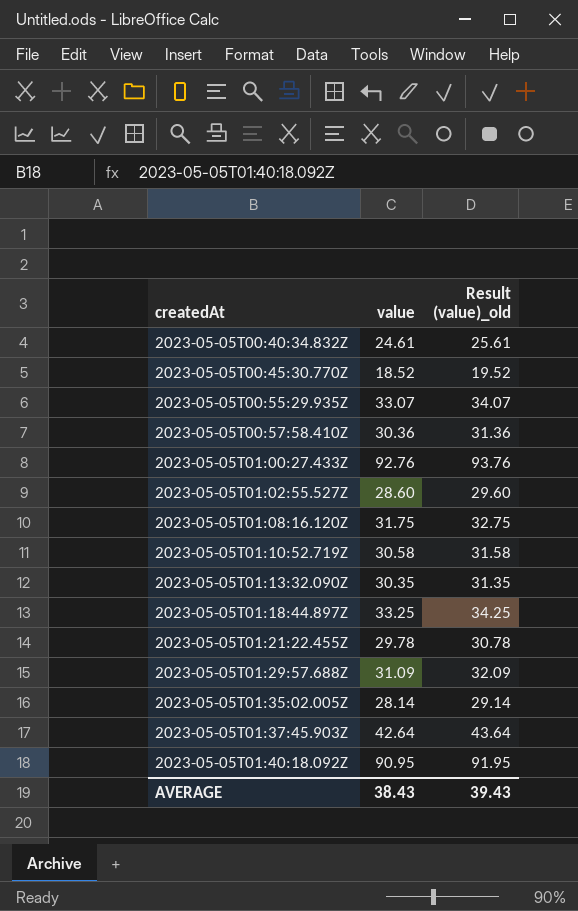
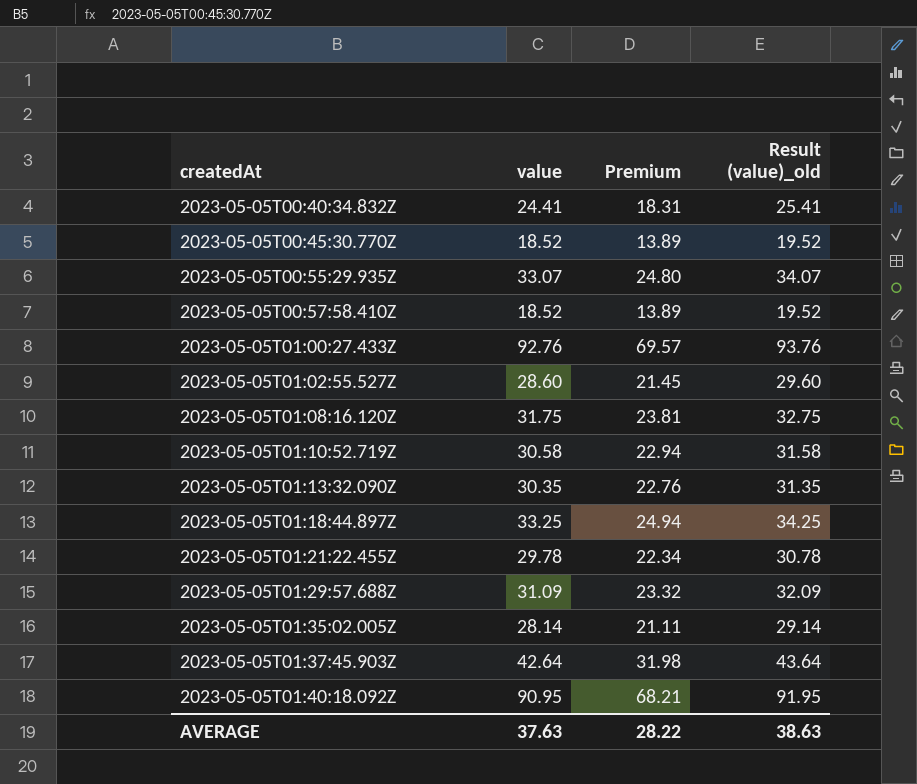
column Premium | formula: none -> [value] * 0.75
2023-05-05T00:40:34.832Z | value: 24.61 -> 24.41
2023-05-05T00:40:34.832Z | Result (value)_old: 25.61 -> 25.41
2023-05-05T00:57:58.410Z | value: 30.36 -> 18.52
2023-05-05T00:57:58.410Z | Result (value)_old: 31.36 -> 19.52
AVERAGE | value: 38.43 -> 37.63
AVERAGE | Result (value)_old: 39.43 -> 38.63

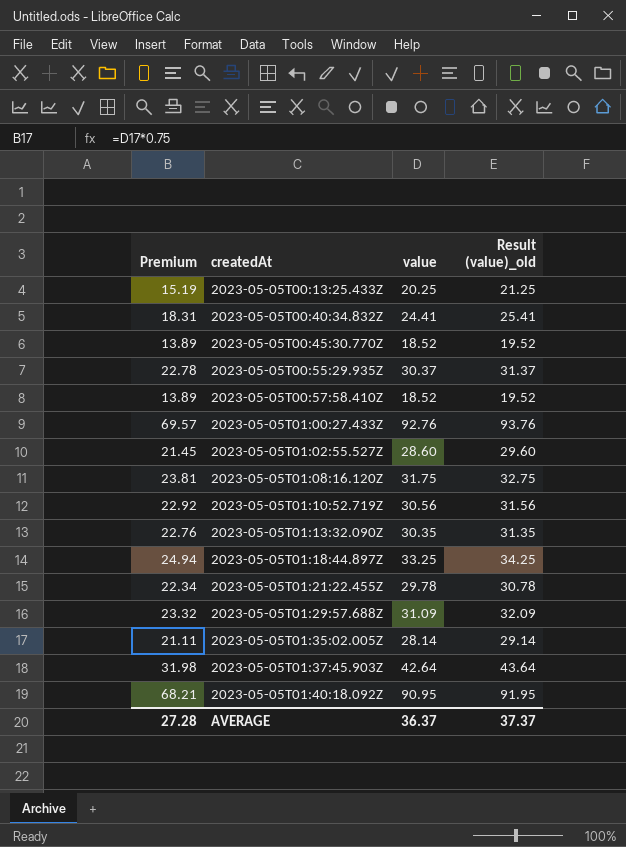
column Premium | position: 3 -> 1
row 2023-05-05T00:13:25.433Z: none -> 15.19 | 20.25 | 21.25
2023-05-05T00:55:29.935Z | Premium: 24.80 -> 22.78
2023-05-05T00:55:29.935Z | value: 33.07 -> 30.37
2023-05-05T00:55:29.935Z | Result (value)_old: 34.07 -> 31.37
2023-05-05T01:10:52.719Z | Premium: 22.94 -> 22.92
2023-05-05T01:10:52.719Z | value: 30.58 -> 30.56
2023-05-05T01:10:52.719Z | Result (value)_old: 31.58 -> 31.56
AVERAGE | Premium: 28.22 -> 27.28
AVERAGE | value: 37.63 -> 36.37
AVERAGE | Result (value)_old: 38.63 -> 37.37

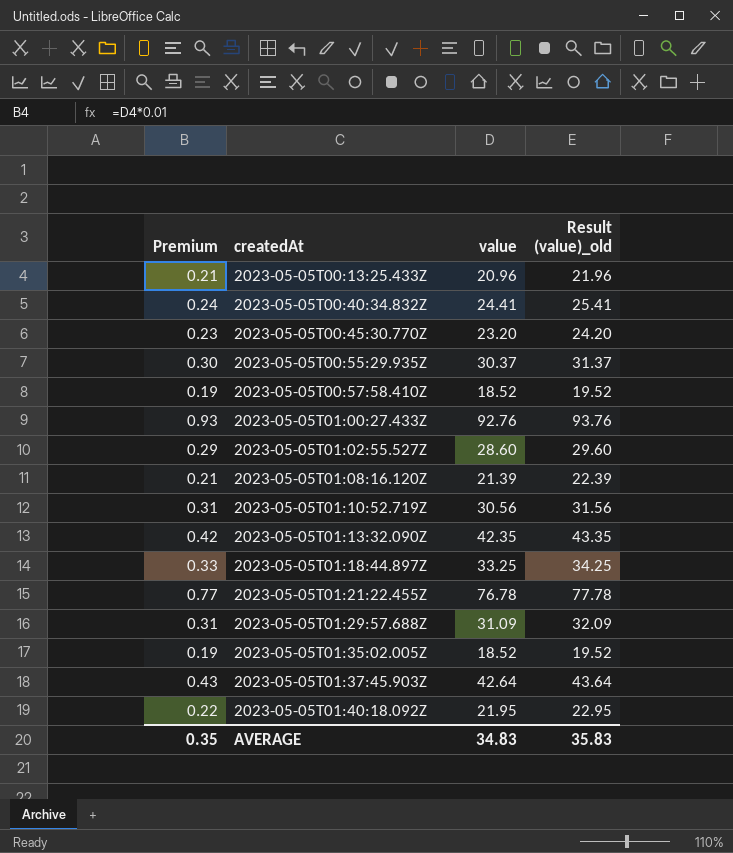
column Premium | formula: [value] * 0.75 -> [value] * 0.01
2023-05-05T00:13:25.433Z | value: 20.25 -> 20.96
2023-05-05T00:13:25.433Z | Result (value)_old: 21.25 -> 21.96
2023-05-05T00:45:30.770Z | value: 18.52 -> 23.20
2023-05-05T00:45:30.770Z | Result (value)_old: 19.52 -> 24.20
2023-05-05T01:08:16.120Z | value: 31.75 -> 21.39
2023-05-05T01:08:16.120Z | Result (value)_old: 32.75 -> 22.39
2023-05-05T01:13:32.090Z | value: 30.35 -> 42.35
2023-05-05T01:13:32.090Z | Result (value)_old: 31.35 -> 43.35
2023-05-05T01:21:22.455Z | value: 29.78 -> 76.78
2023-05-05T01:21:22.455Z | Result (value)_old: 30.78 -> 77.78
2023-05-05T01:35:02.005Z | value: 28.14 -> 18.52
2023-05-05T01:35:02.005Z | Result (value)_old: 29.14 -> 19.52
2023-05-05T01:40:18.092Z | value: 90.95 -> 21.95
2023-05-05T01:40:18.092Z | Result (value)_old: 91.95 -> 22.95
AVERAGE | Premium: 27.28 -> 0.35
AVERAGE | value: 36.37 -> 34.83
AVERAGE | Result (value)_old: 37.37 -> 35.83

